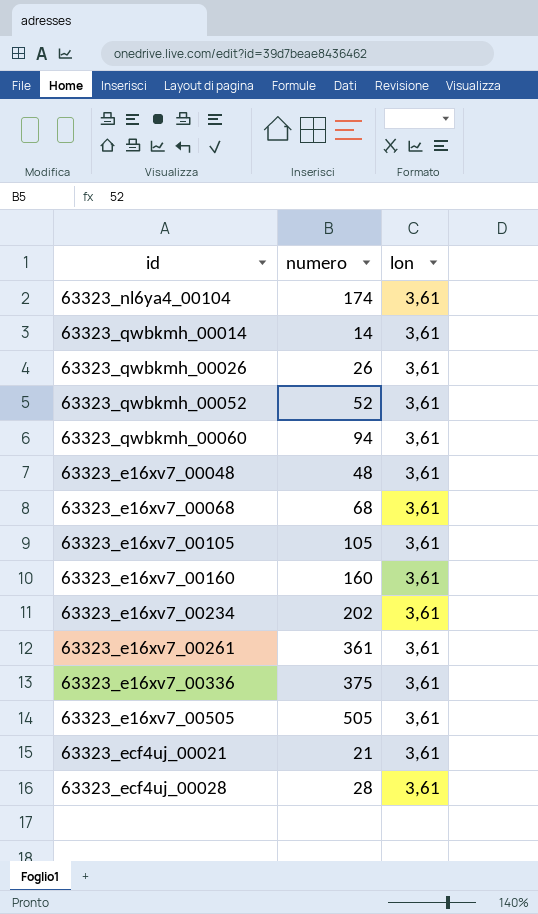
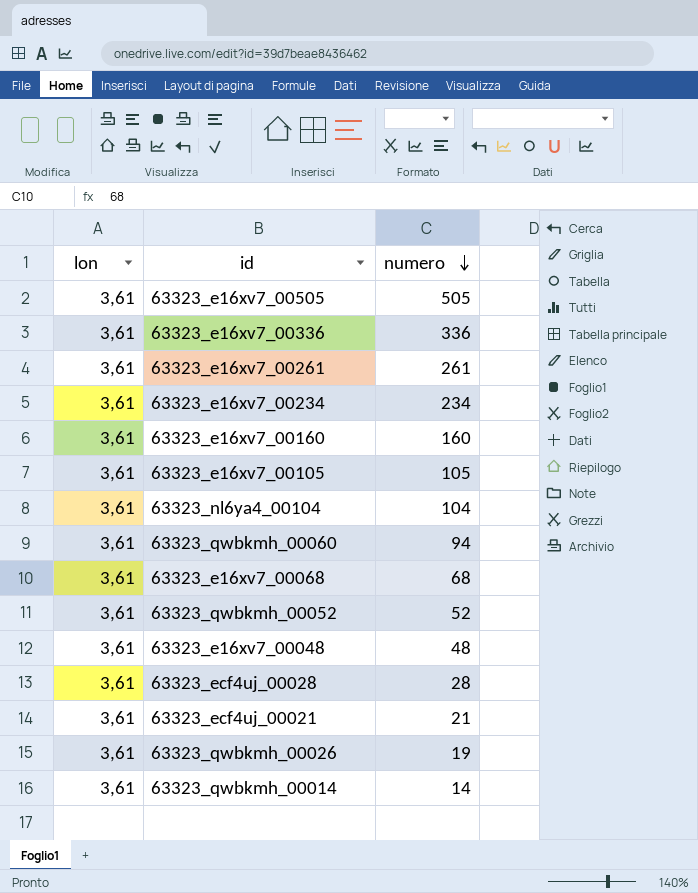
row order: none -> numero descending
column lon | position: 3 -> 1
63323_e16xv7_00336 | numero: 375 -> 336
63323_e16xv7_00261 | numero: 361 -> 261
63323_e16xv7_00234 | numero: 202 -> 234
63323_nl6ya4_00104 | numero: 174 -> 104
63323_qwbkmh_00026 | numero: 26 -> 19

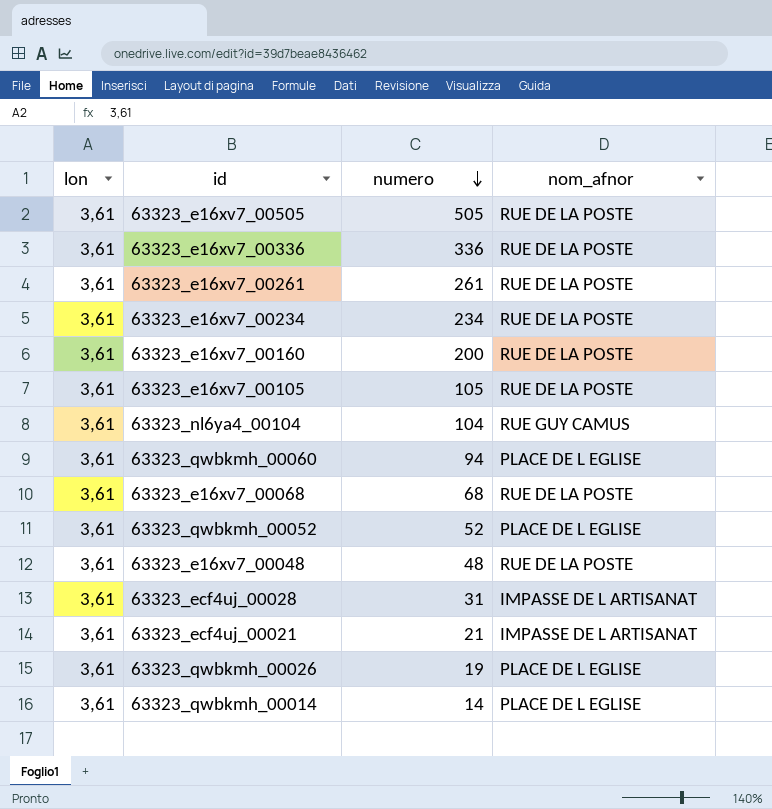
column nom_afnor | position: none -> 4
63323_e16xv7_00160 | numero: 160 -> 200
63323_ecf4uj_00028 | numero: 28 -> 31

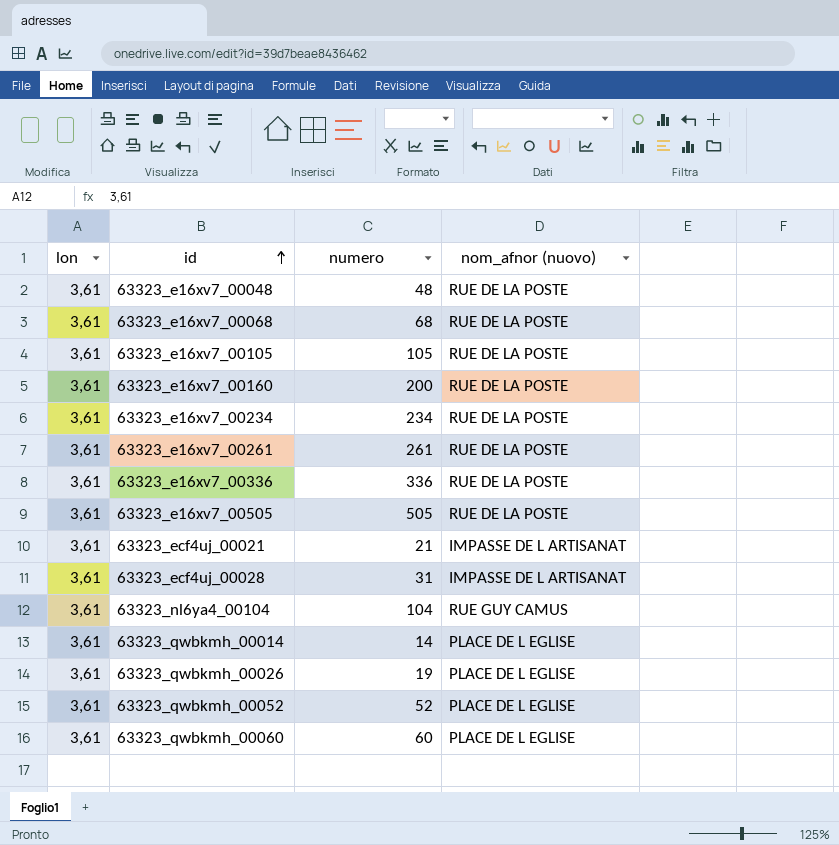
row order: numero descending -> id ascending
column name: nom_afnor -> nom_afnor (nuovo)
63323_qwbkmh_00060 | numero: 94 -> 60

